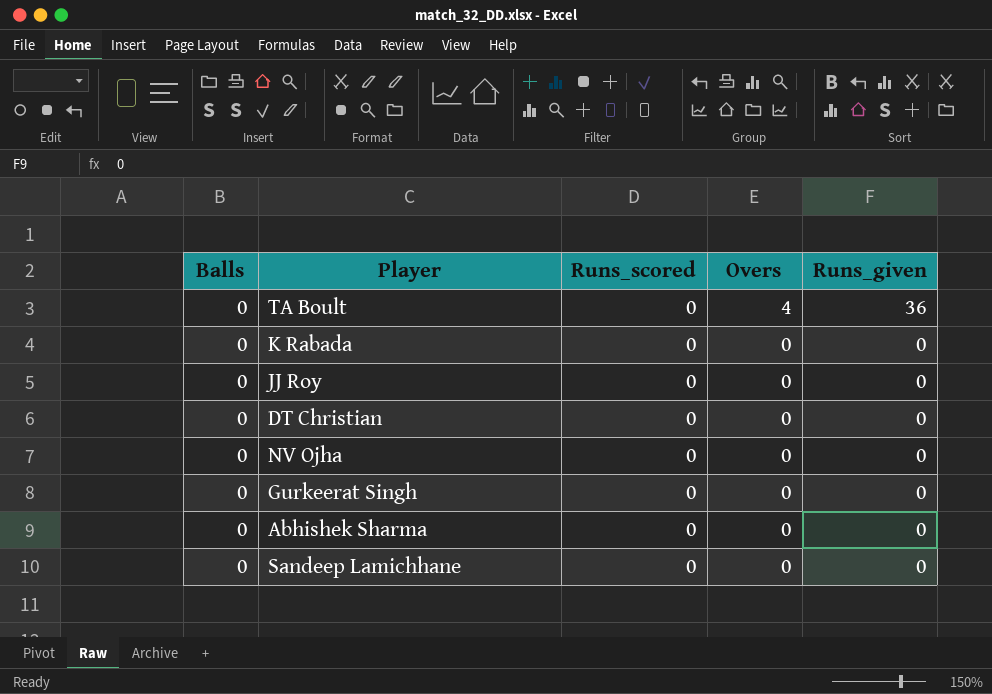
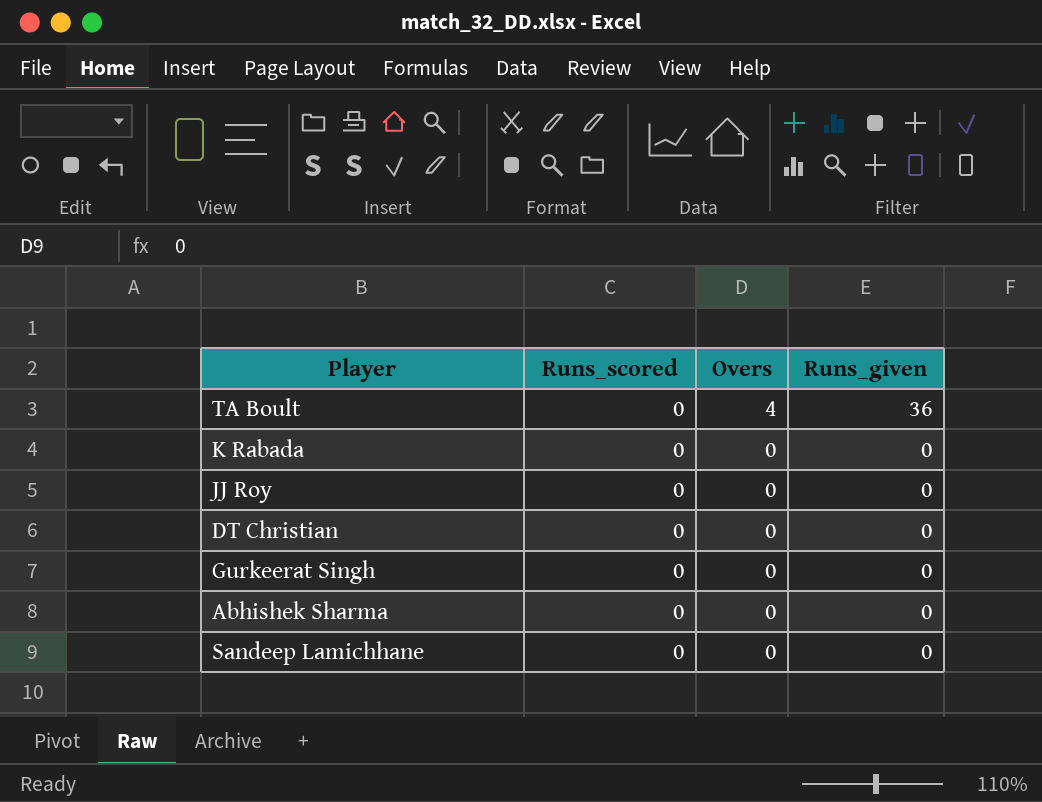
column Balls | position: 1 -> none
row NV Ojha: 0 | 0 | 0 | 0 -> none

